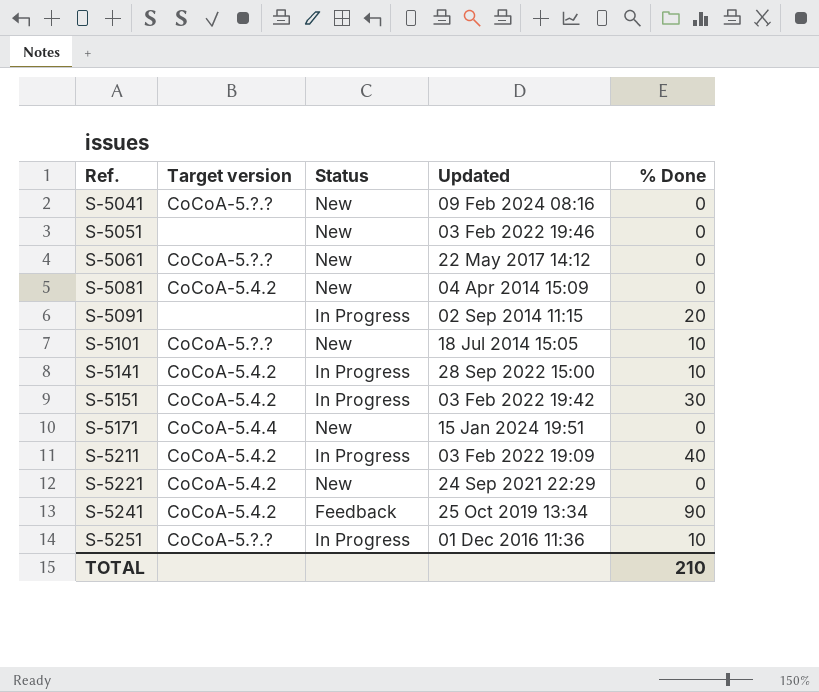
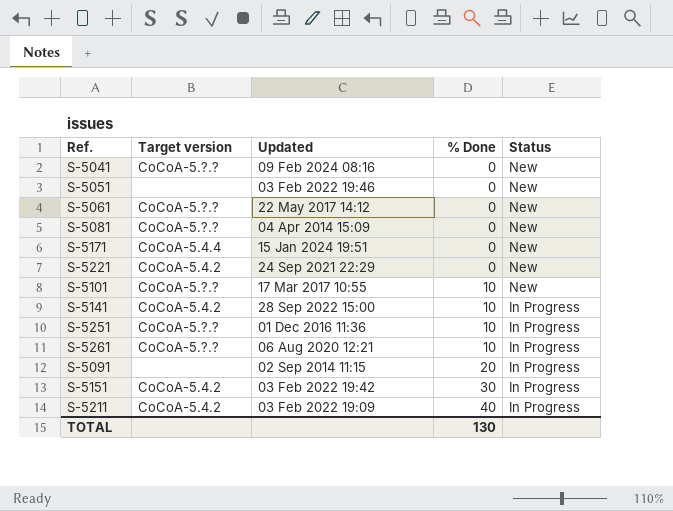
row order: Ref. ascending -> % Done ascending
column Status | position: 3 -> 5
row S-5241: CoCoA-5.4.2 | Feedback | 25 Oct 2019 13:34 | 90 -> none
S-5081 | Target version: CoCoA-5.4.2 -> CoCoA-5.?.?
S-5101 | Updated: 18 Jul 2014 15:05 -> 17 Mar 2017 10:55
row S-5261: none -> CoCoA-5.?.? | 06 Aug 2020 12:21 | 10 | In Progress
TOTAL | % Done: 210 -> 130

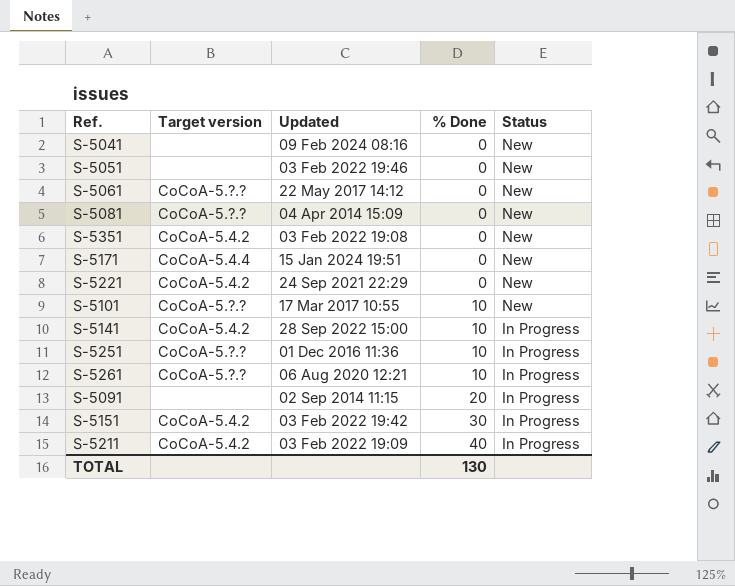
S-5041 | Target version: CoCoA-5.?.? -> none
row S-5351: none -> CoCoA-5.4.2 | 03 Feb 2022 19:08 | 0 | New

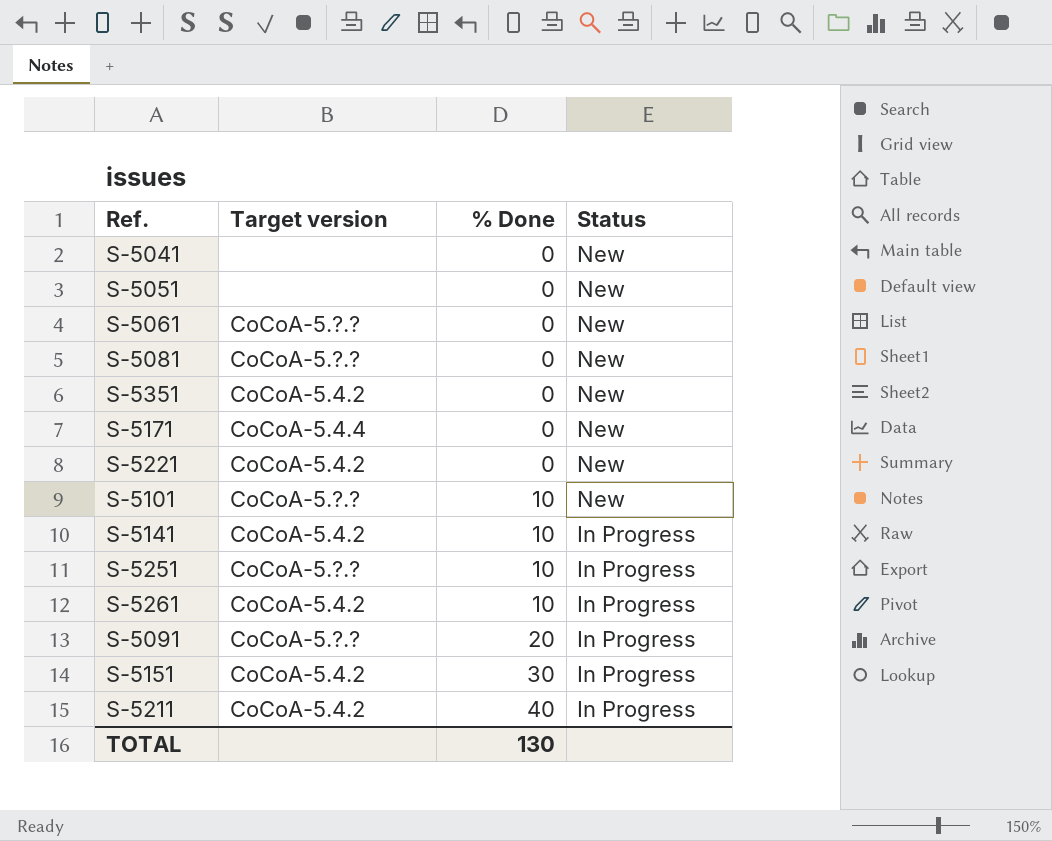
column Updated | position: 3 -> none
S-5261 | Target version: CoCoA-5.?.? -> CoCoA-5.4.2
S-5091 | Target version: none -> CoCoA-5.?.?

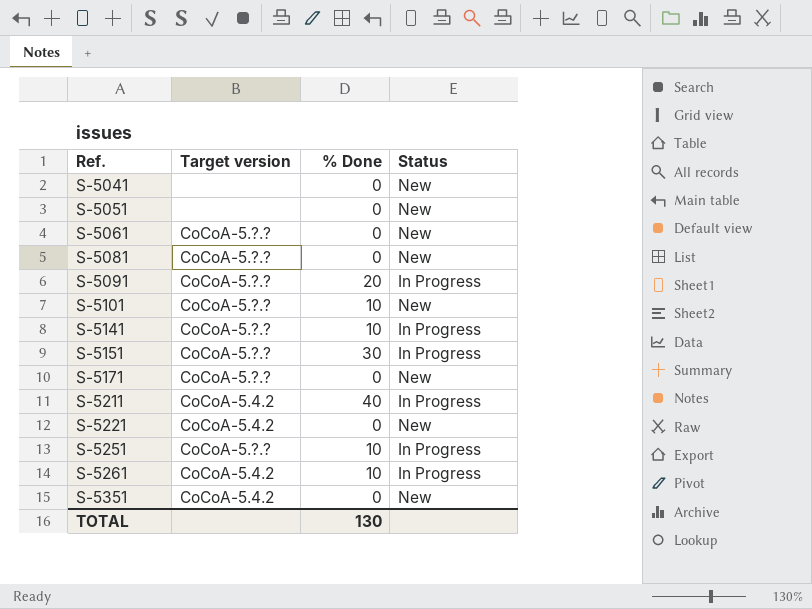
row order: % Done ascending -> Ref. ascending
S-5141 | Target version: CoCoA-5.4.2 -> CoCoA-5.?.?
S-5151 | Target version: CoCoA-5.4.2 -> CoCoA-5.?.?
S-5171 | Target version: CoCoA-5.4.4 -> CoCoA-5.?.?

